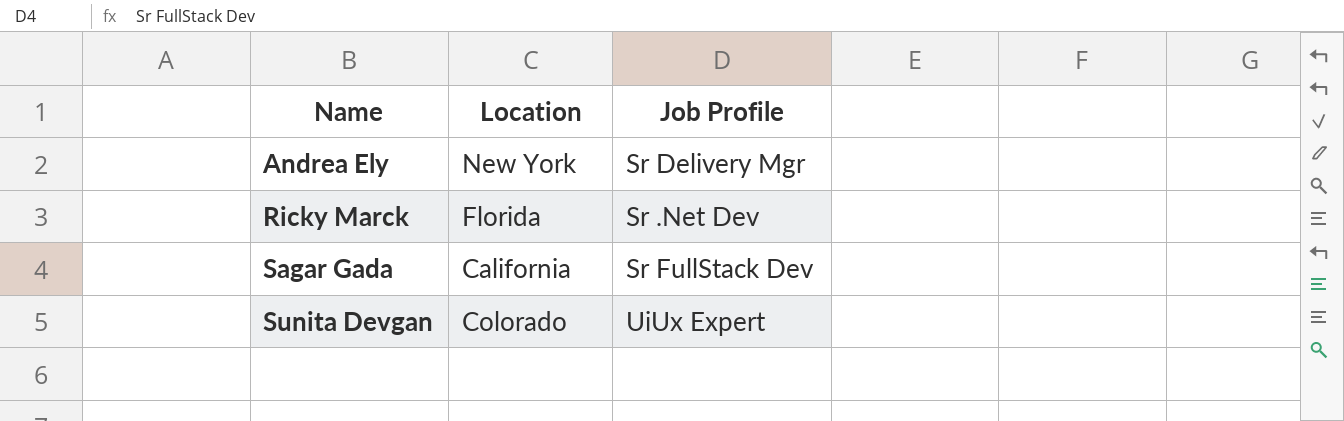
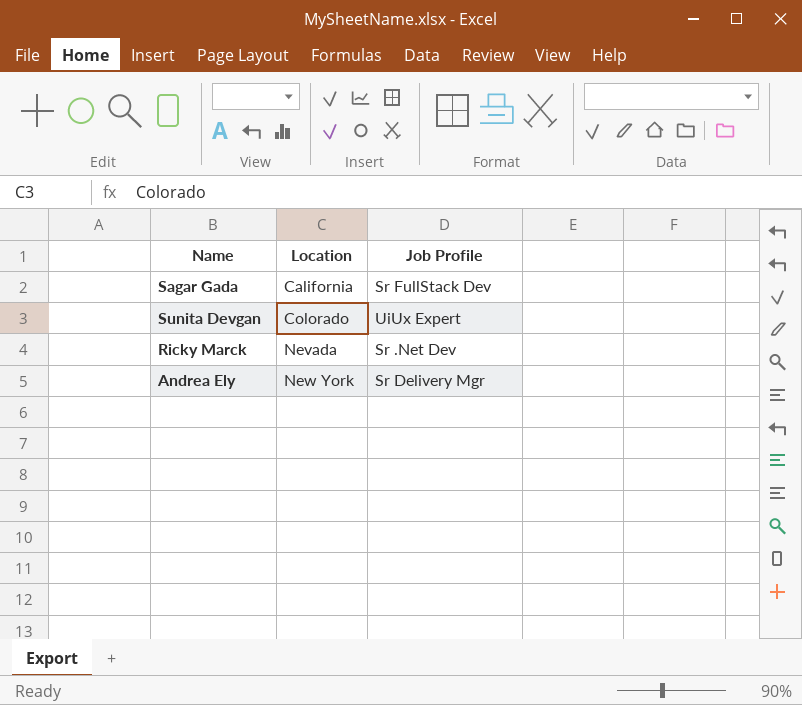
row order: Name ascending -> Location ascending
Ricky Marck | Location: Florida -> Nevada

